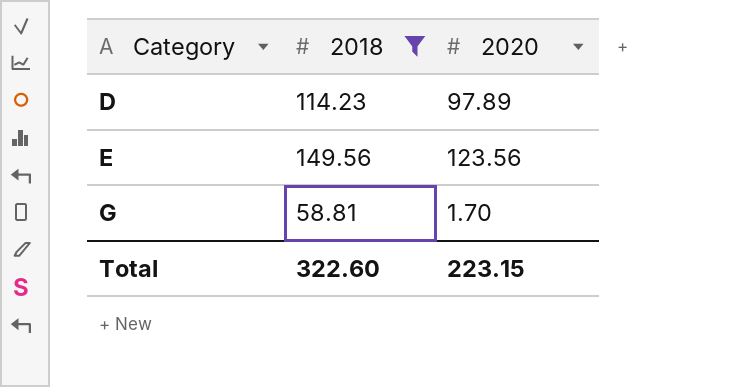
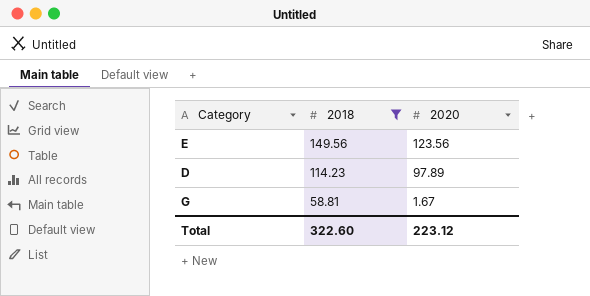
row order: Category ascending -> 2018 descending
G | 2020: 1.70 -> 1.67
Total | 2020: 223.15 -> 223.12

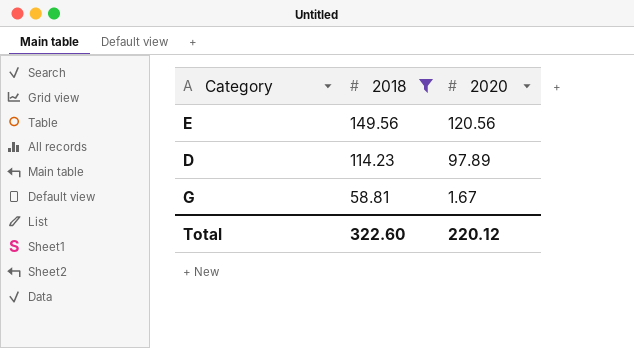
E | 2020: 123.56 -> 120.56
Total | 2020: 223.12 -> 220.12

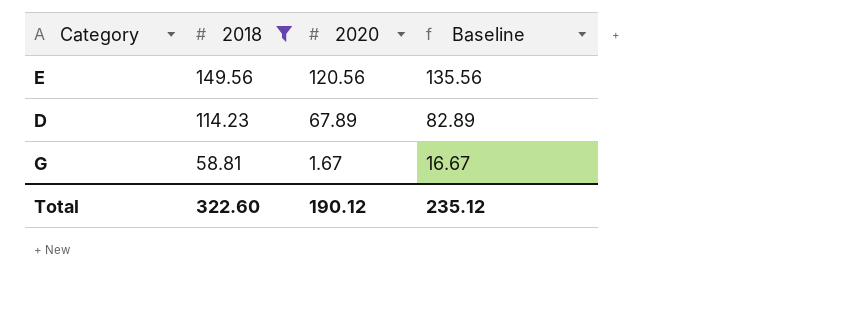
column Baseline | formula: none -> [2020] + 15
D | 2020: 97.89 -> 67.89
Total | 2020: 220.12 -> 190.12

